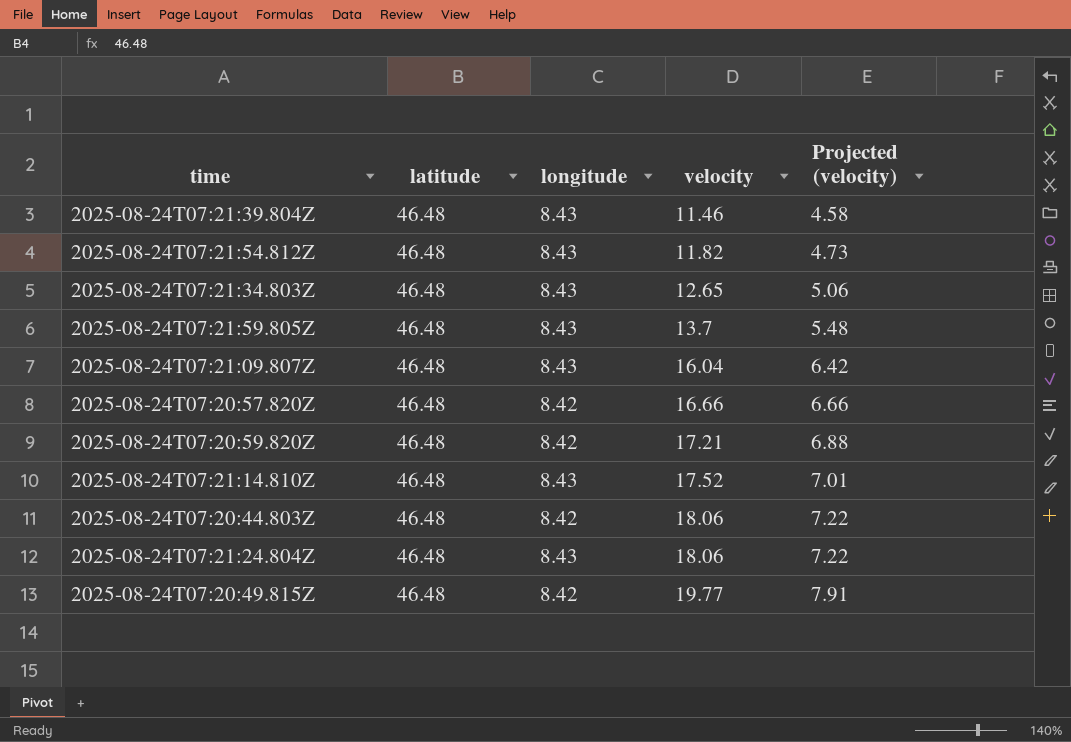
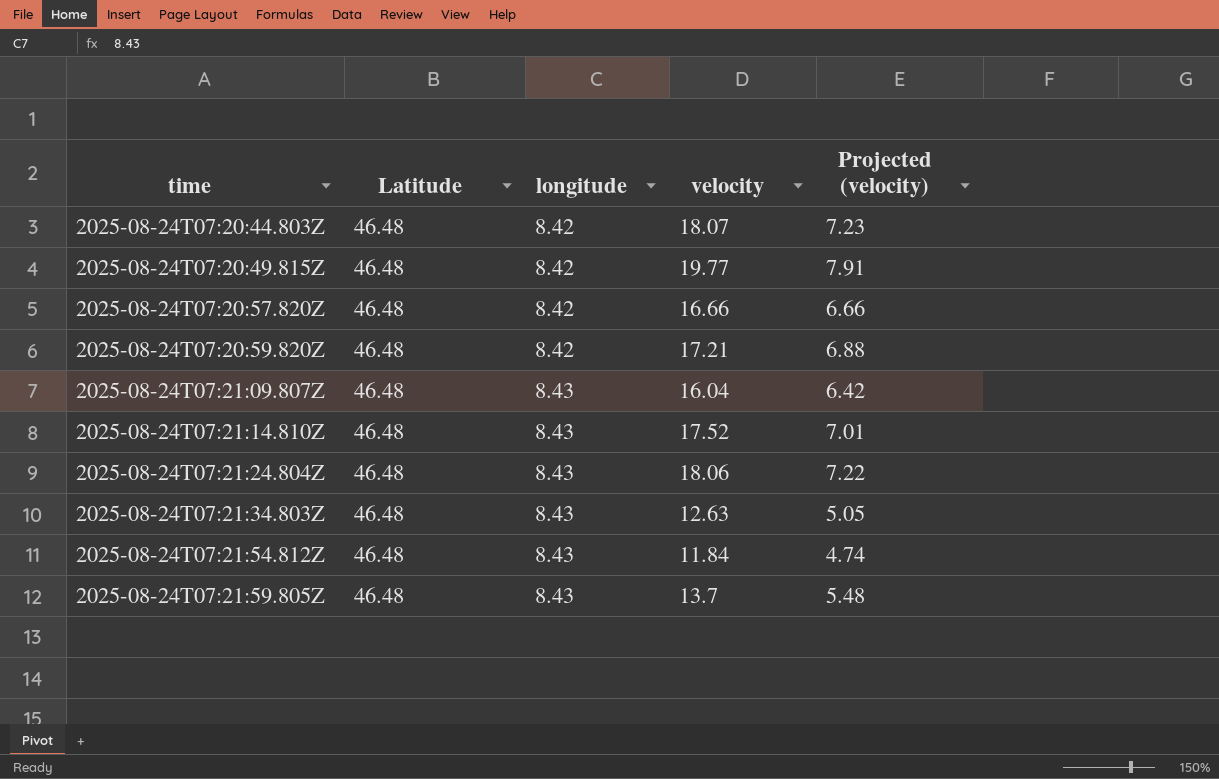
row order: velocity ascending -> time ascending
column name: latitude -> Latitude
row 2025-08-24T07:21:39.804Z: 46.48 | 8.43 | 11.46 | 4.58 -> none
2025-08-24T07:20:44.803Z | velocity: 18.06 -> 18.07
2025-08-24T07:20:44.803Z | Projected (velocity): 7.22 -> 7.23
2025-08-24T07:21:34.803Z | velocity: 12.65 -> 12.63
2025-08-24T07:21:34.803Z | Projected (velocity): 5.06 -> 5.05
2025-08-24T07:21:54.812Z | velocity: 11.82 -> 11.84
2025-08-24T07:21:54.812Z | Projected (velocity): 4.73 -> 4.74

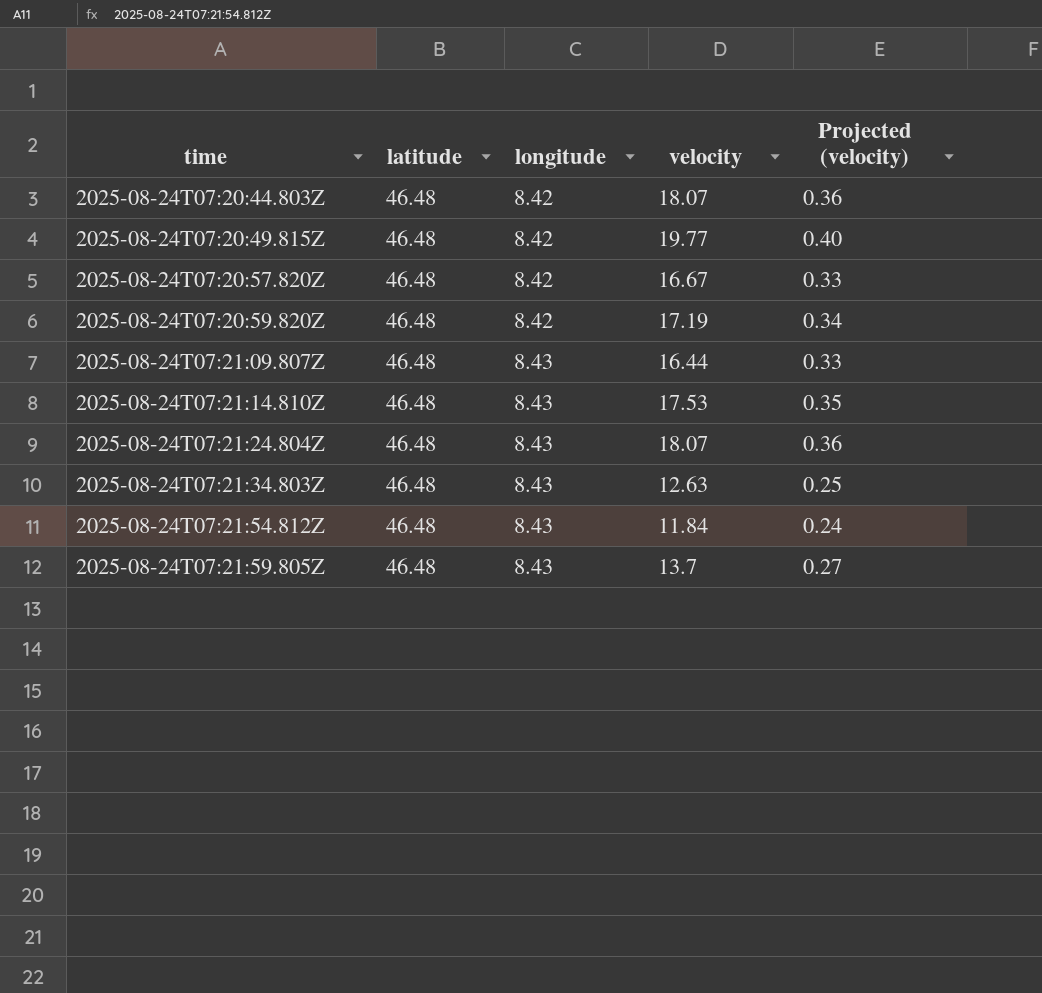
column name: Latitude -> latitude
column Projected (velocity) | formula: [velocity] * 0.4 -> [velocity] * 0.02
2025-08-24T07:20:57.820Z | velocity: 16.66 -> 16.67
2025-08-24T07:20:59.820Z | velocity: 17.21 -> 17.19
2025-08-24T07:21:09.807Z | velocity: 16.04 -> 16.44
2025-08-24T07:21:14.810Z | velocity: 17.52 -> 17.53
2025-08-24T07:21:24.804Z | velocity: 18.06 -> 18.07

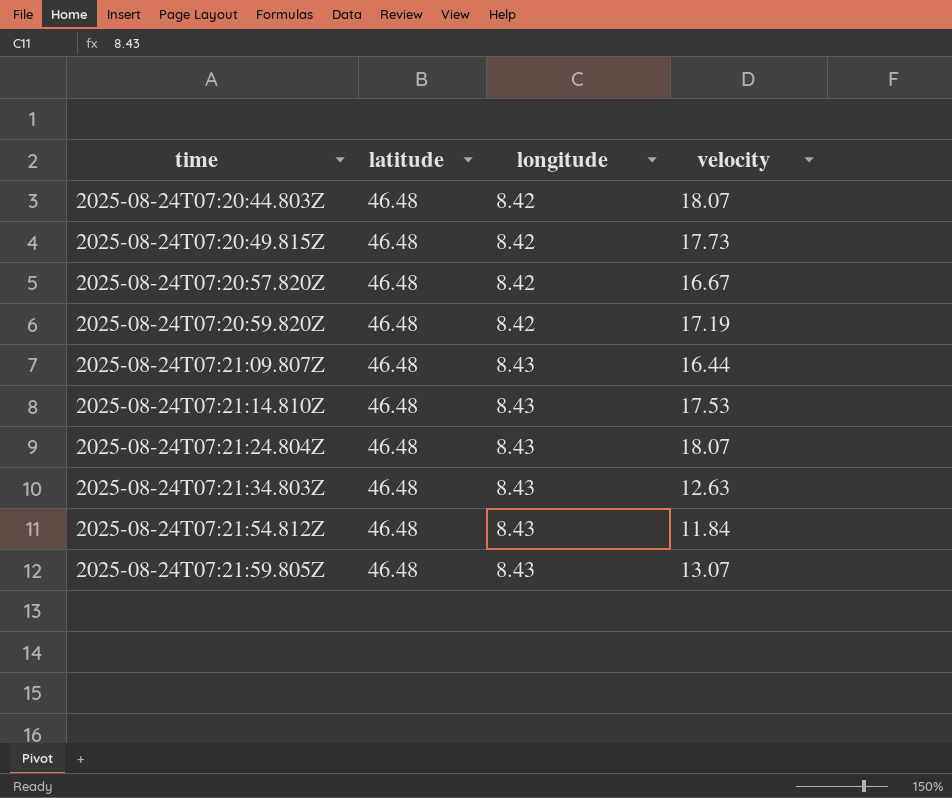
column Projected (velocity) | formula: [velocity] * 0.02 -> none
2025-08-24T07:20:49.815Z | velocity: 19.77 -> 17.73
2025-08-24T07:21:59.805Z | velocity: 13.7 -> 13.07

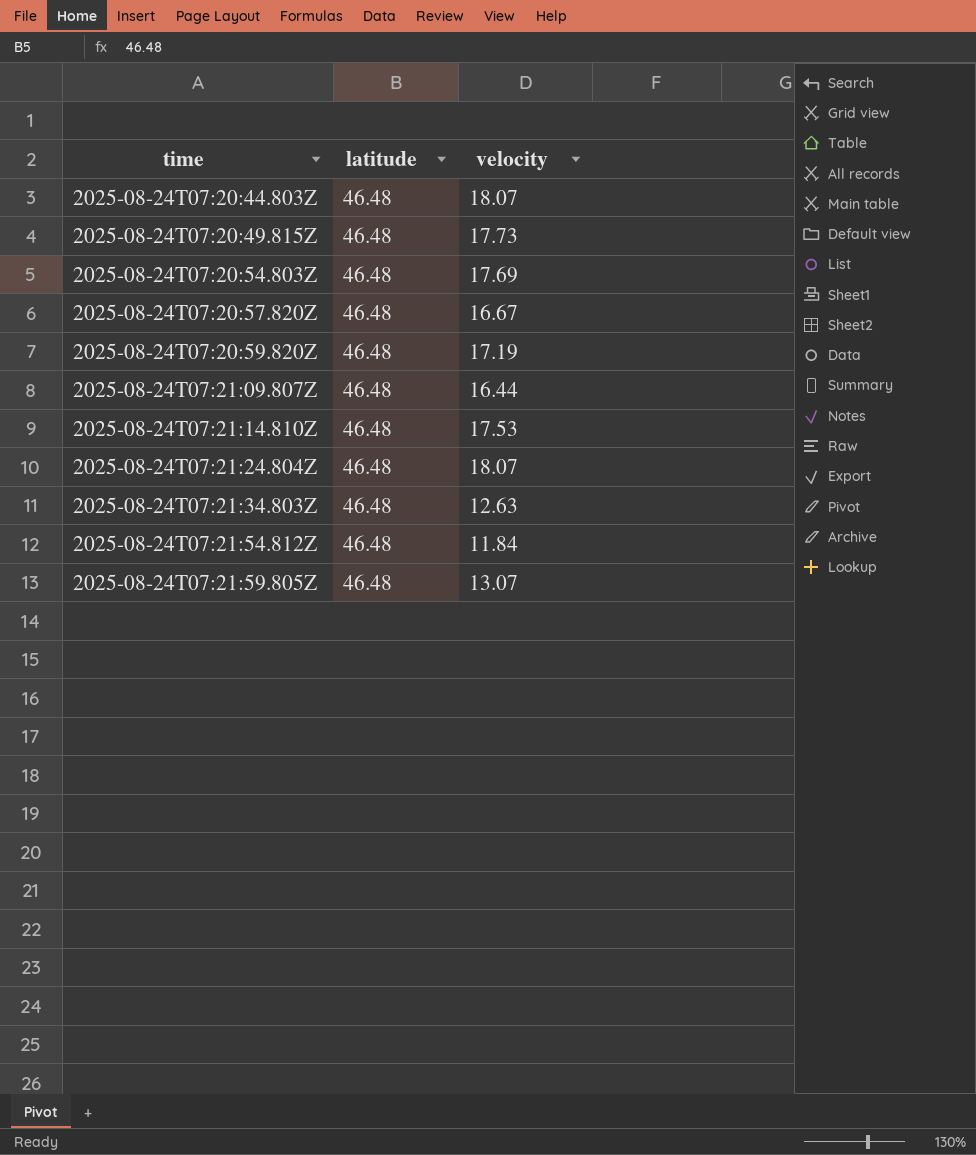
column longitude | position: 3 -> none
row 2025-08-24T07:20:54.803Z: none -> 46.48 | 17.69

